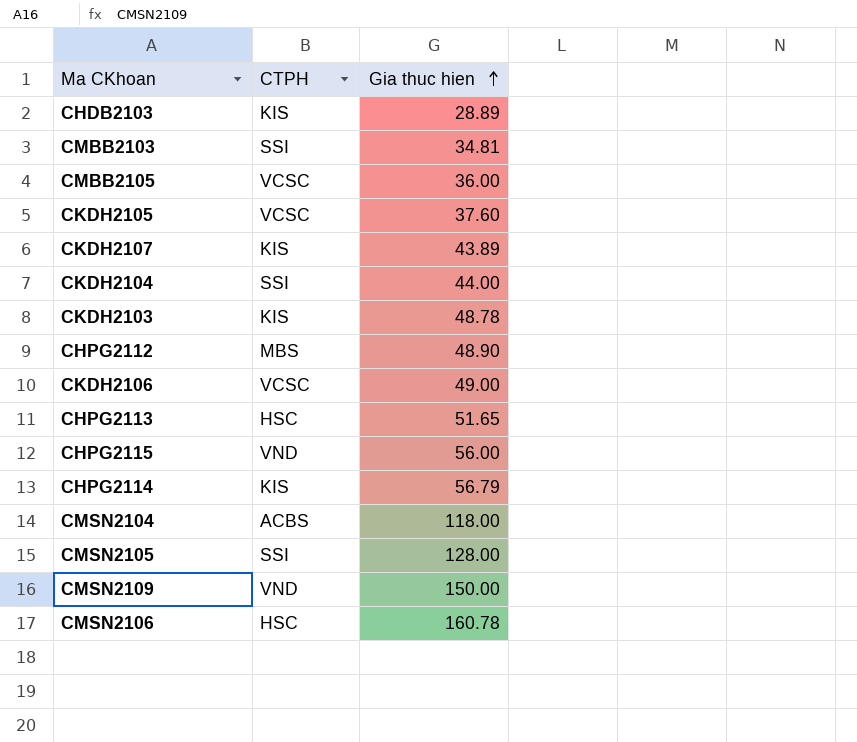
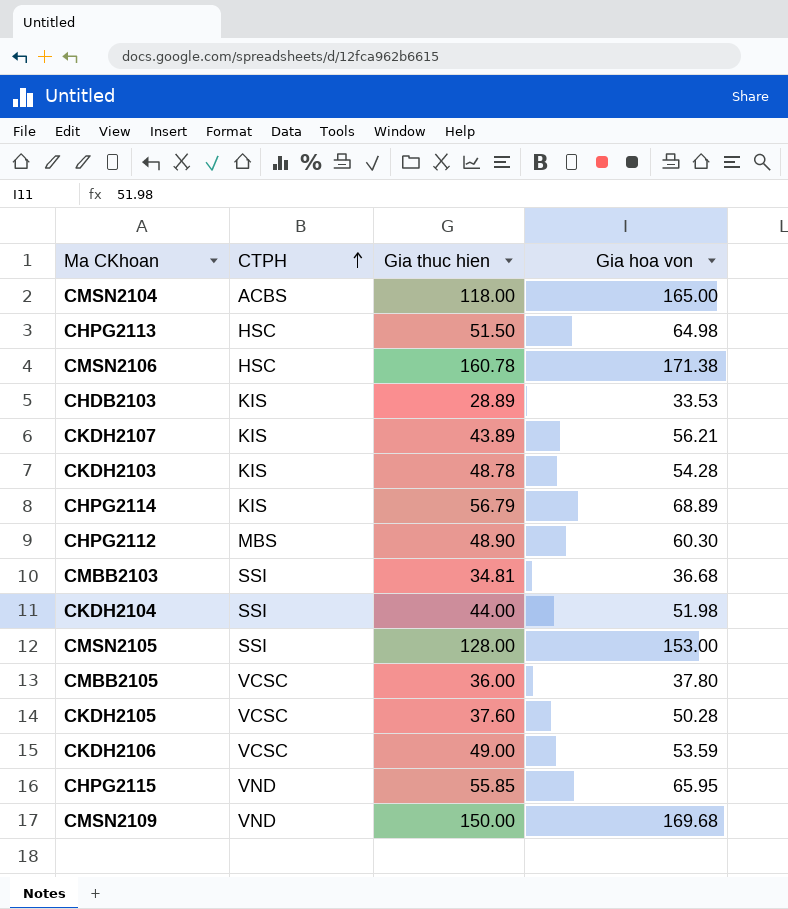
row order: Gia thuc hien ascending -> CTPH ascending
column Gia hoa von | position: none -> 4
CHPG2113 | Gia thuc hien: 51.65 -> 51.50
CHPG2115 | Gia thuc hien: 56.00 -> 55.85

